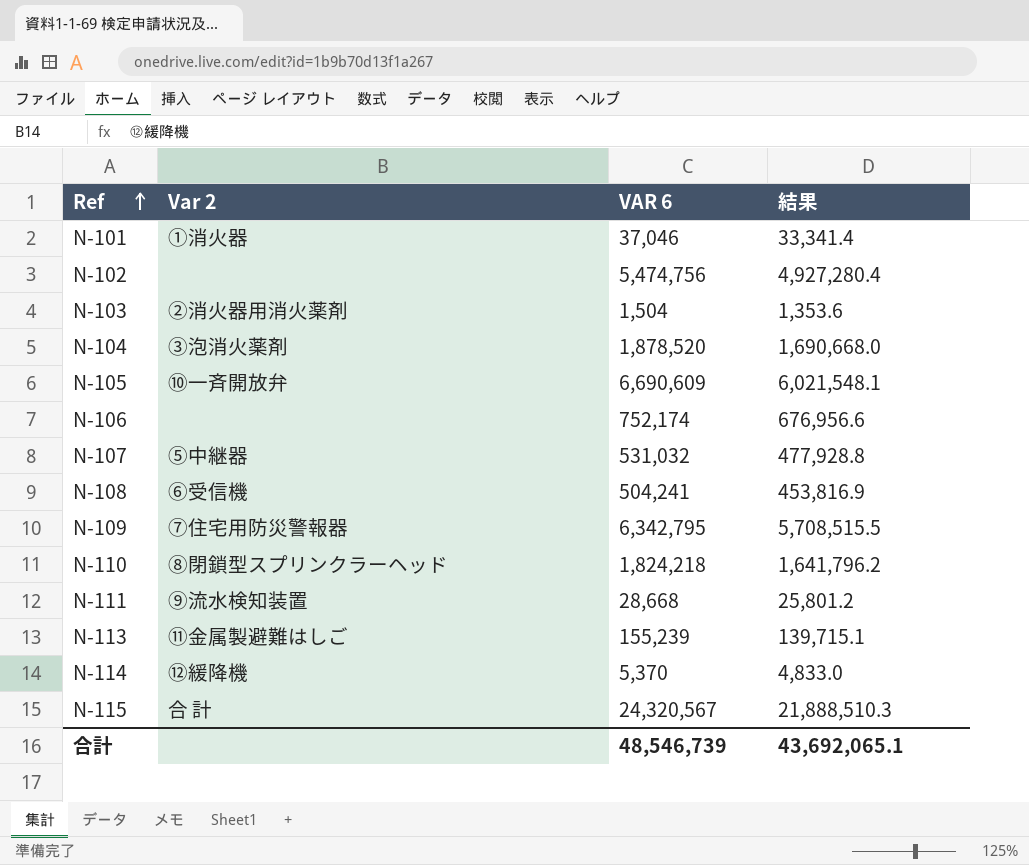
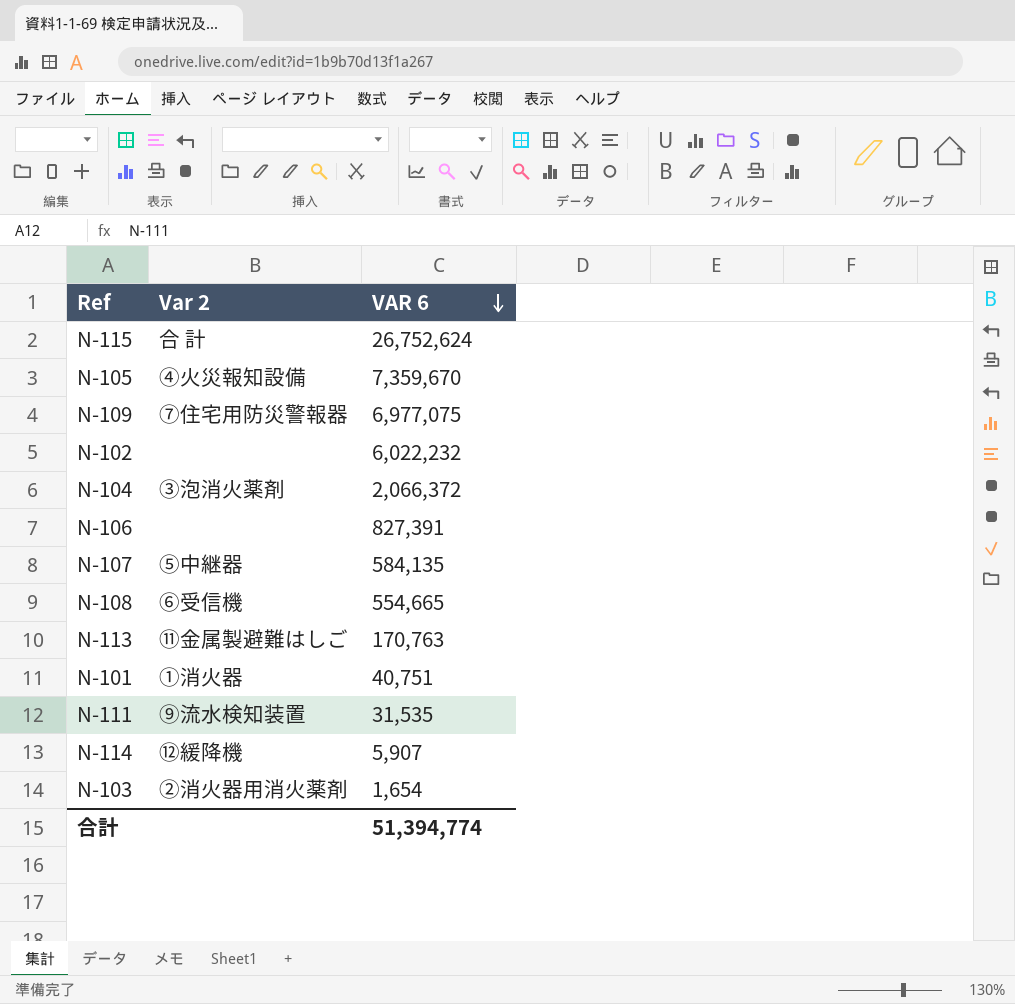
row order: Ref ascending -> VAR 6 descending
column 結果 | formula: [VAR 6] * 0.9 -> none
row N-110: ⑧閉鎖型スプリンクラーヘッド | 1,824,218 | 1,641,796.2 -> none
N-115 | VAR 6: 24,320,567 -> 26,752,624
N-105 | Var 2: ⑩一斉開放弁 -> ④火災報知設備
N-105 | VAR 6: 6,690,609 -> 7,359,670
N-109 | VAR 6: 6,342,795 -> 6,977,075
N-102 | VAR 6: 5,474,756 -> 6,022,232
N-104 | VAR 6: 1,878,520 -> 2,066,372
N-106 | VAR 6: 752,174 -> 827,391
N-107 | VAR 6: 531,032 -> 584,135
N-108 | VAR 6: 504,241 -> 554,665
N-113 | VAR 6: 155,239 -> 170,763
N-101 | VAR 6: 37,046 -> 40,751
N-111 | VAR 6: 28,668 -> 31,535
N-114 | VAR 6: 5,370 -> 5,907
N-103 | VAR 6: 1,504 -> 1,654
合計 | VAR 6: 48,546,739 -> 51,394,774

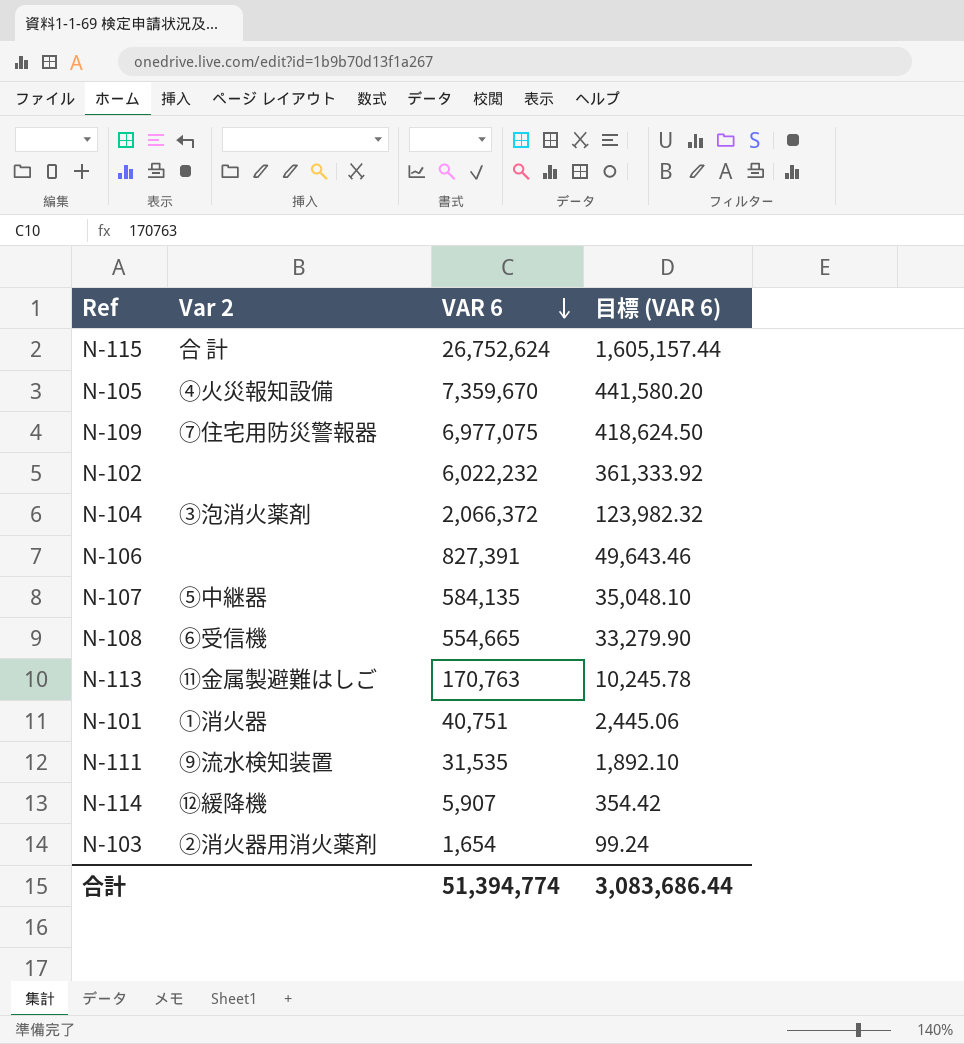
column 目標 (VAR 6) | formula: none -> [VAR 6] * 0.06

